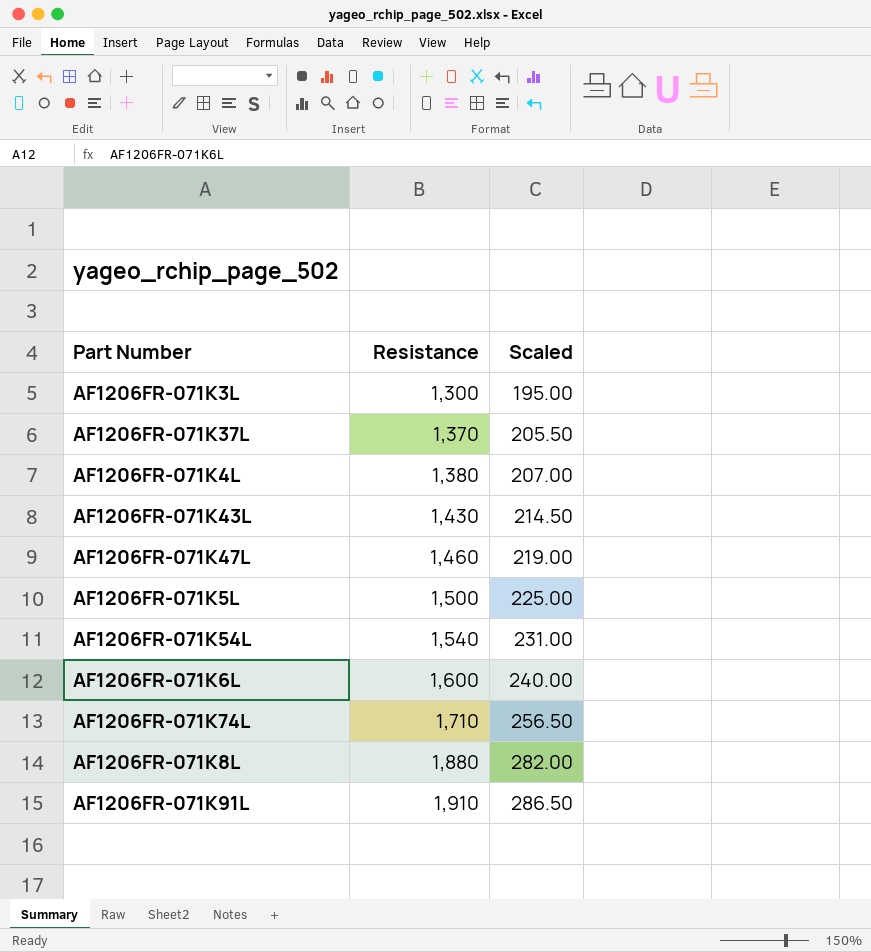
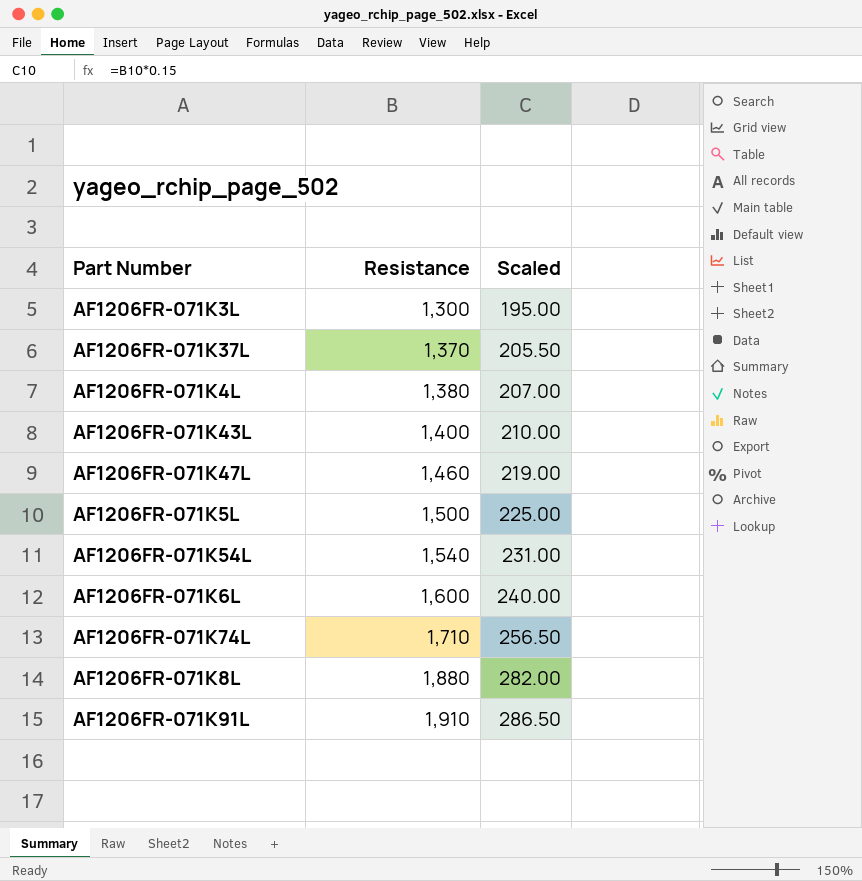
AF1206FR-071K43L | Resistance: 1,430 -> 1,400
AF1206FR-071K43L | Scaled: 214.50 -> 210.00

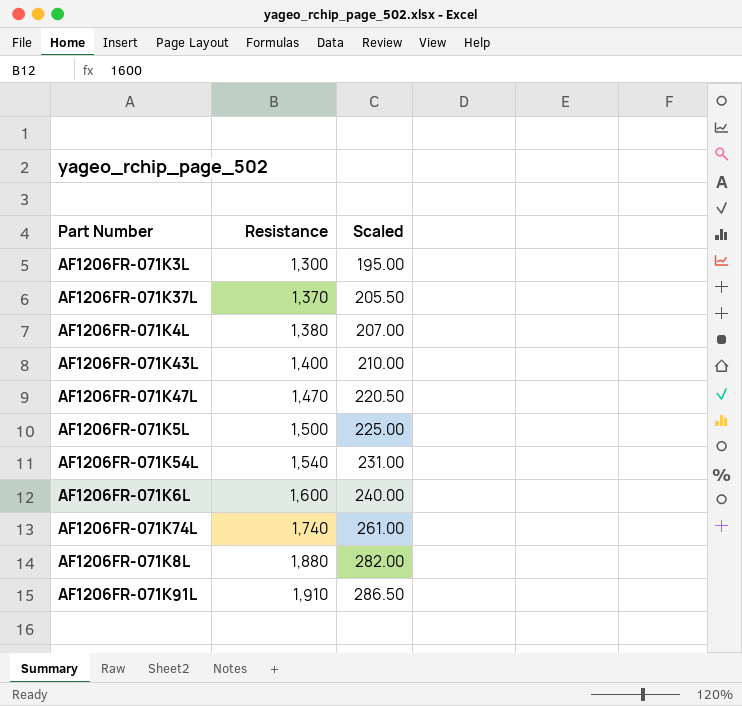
AF1206FR-071K47L | Resistance: 1,460 -> 1,470
AF1206FR-071K47L | Scaled: 219.00 -> 220.50
AF1206FR-071K74L | Resistance: 1,710 -> 1,740
AF1206FR-071K74L | Scaled: 256.50 -> 261.00

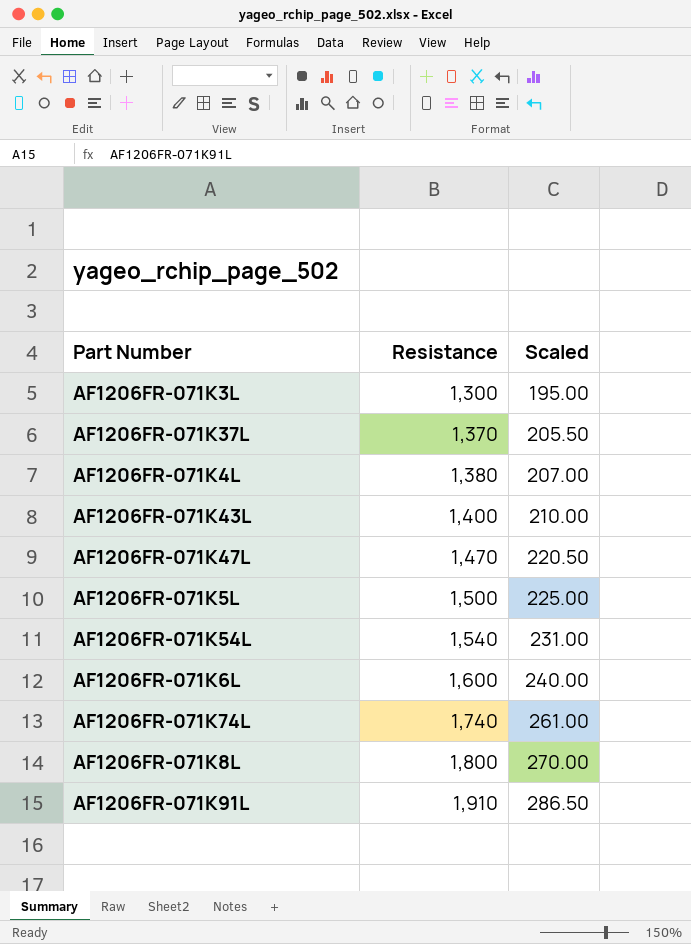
AF1206FR-071K8L | Resistance: 1,880 -> 1,800
AF1206FR-071K8L | Scaled: 282.00 -> 270.00

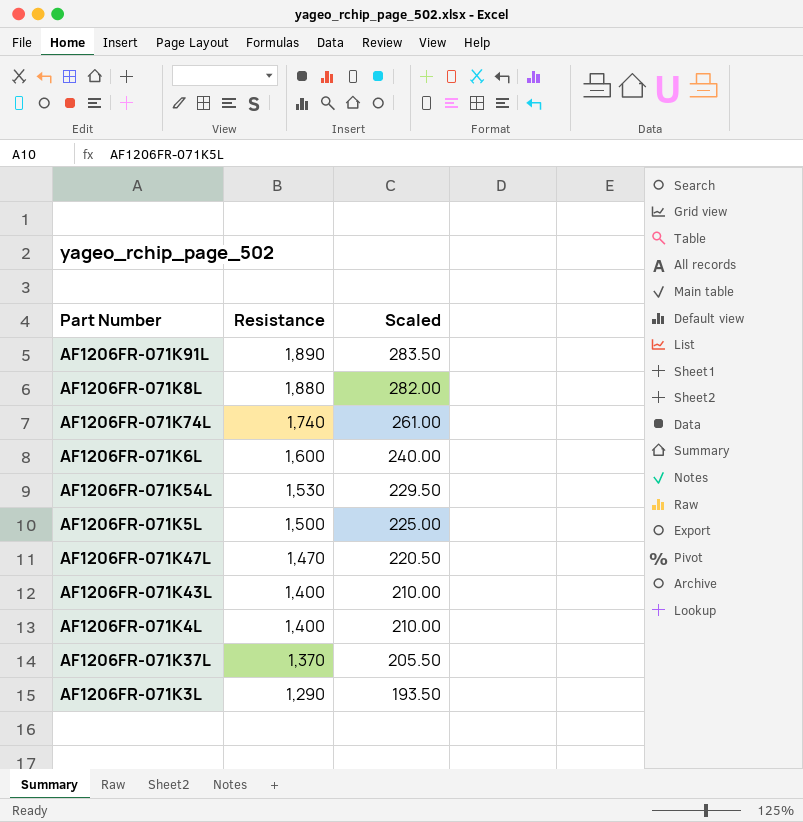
row order: Resistance ascending -> Resistance descending
AF1206FR-071K91L | Resistance: 1,910 -> 1,890
AF1206FR-071K91L | Scaled: 286.50 -> 283.50
AF1206FR-071K8L | Resistance: 1,800 -> 1,880
AF1206FR-071K8L | Scaled: 270.00 -> 282.00
AF1206FR-071K54L | Resistance: 1,540 -> 1,530
AF1206FR-071K54L | Scaled: 231.00 -> 229.50
AF1206FR-071K4L | Resistance: 1,380 -> 1,400
AF1206FR-071K4L | Scaled: 207.00 -> 210.00
AF1206FR-071K3L | Resistance: 1,300 -> 1,290
AF1206FR-071K3L | Scaled: 195.00 -> 193.50

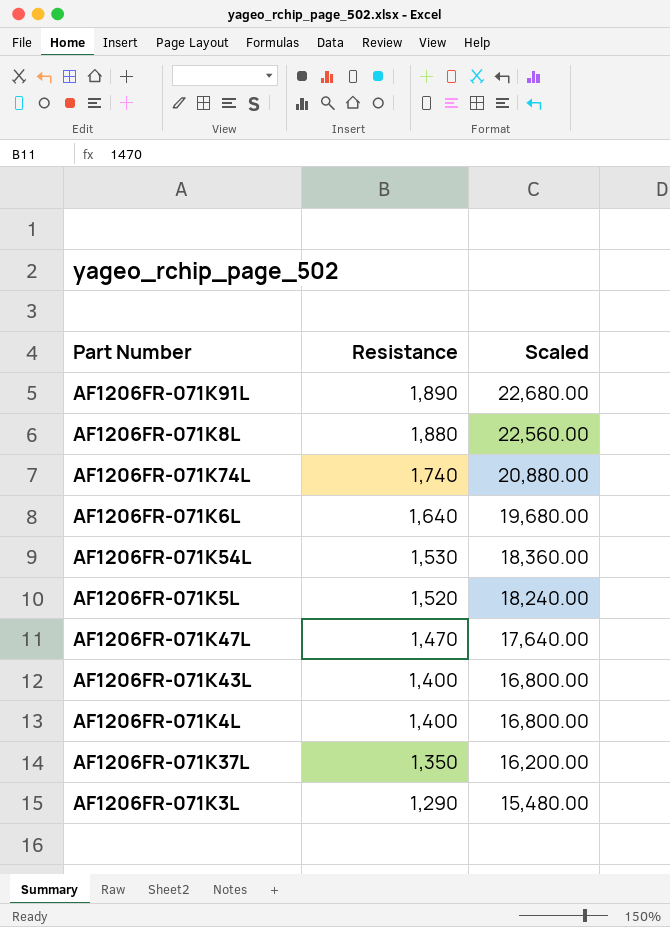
column Scaled | formula: [Resistance] * 0.15 -> [Resistance] * 12
AF1206FR-071K6L | Resistance: 1,600 -> 1,640
AF1206FR-071K5L | Resistance: 1,500 -> 1,520
AF1206FR-071K37L | Resistance: 1,370 -> 1,350

